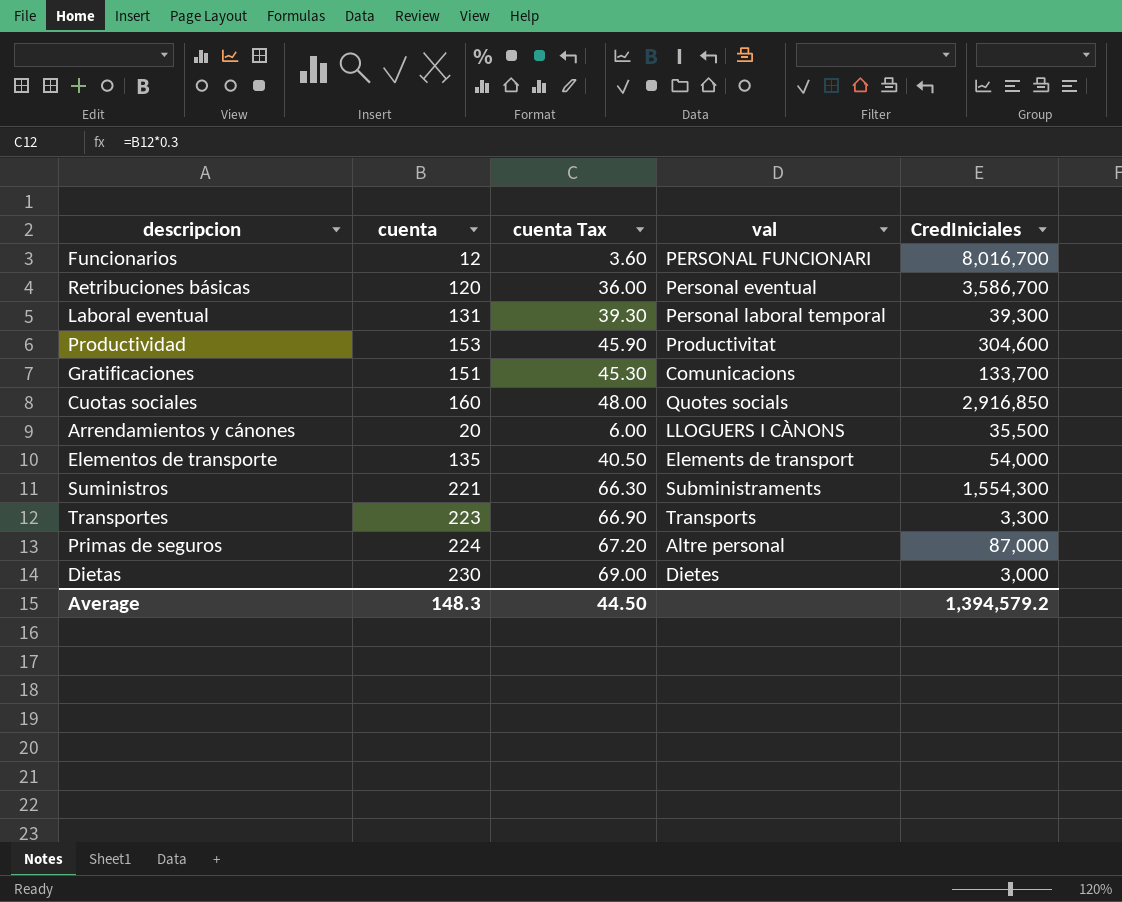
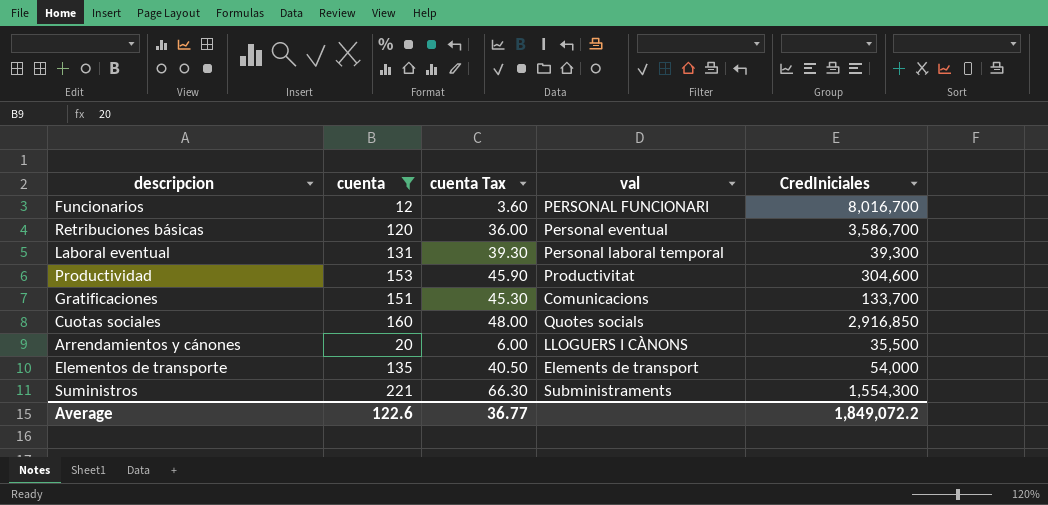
filter: none -> cuenta <= 221
Average | cuenta: 148.3 -> 122.6
Average | cuenta Tax: 44.50 -> 36.77
Average | CredIniciales: 1,394,579.2 -> 1,849,072.2

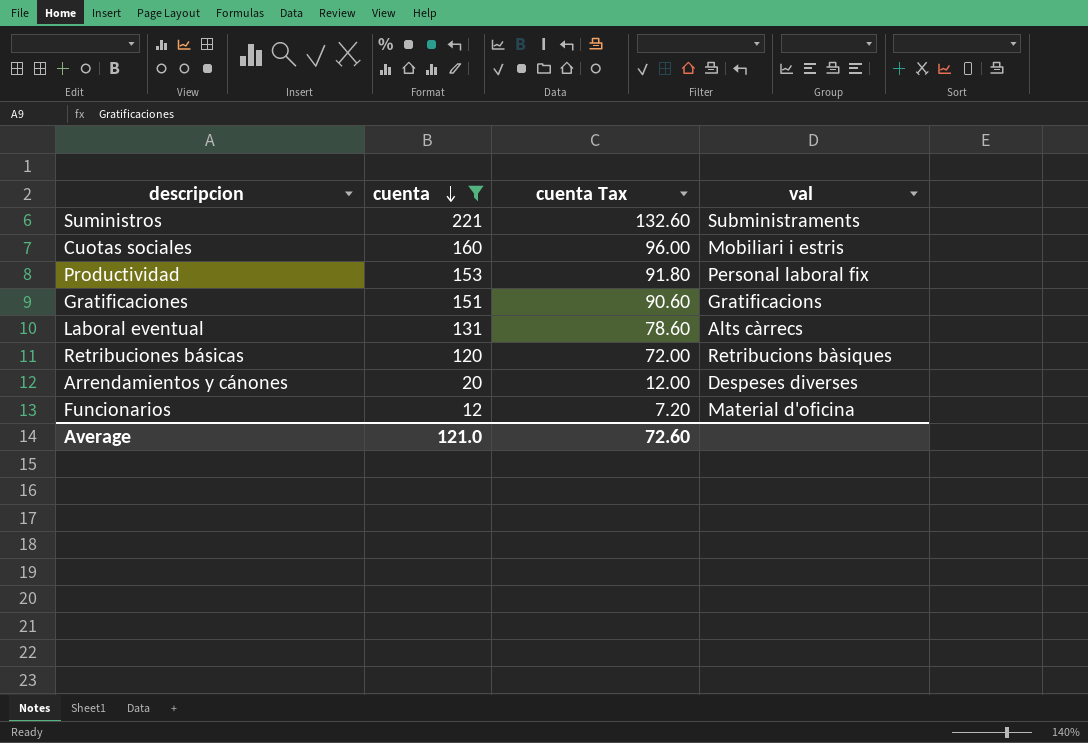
row order: none -> cuenta descending
column CredIniciales | position: 5 -> none
column cuenta Tax | formula: [cuenta] * 0.3 -> [cuenta] * 0.6
row Elementos de transporte: 135 | 40.50 | Elements de transport | 54,000 -> none
Cuotas sociales | val: Quotes socials -> Mobiliari i estris
Productividad | val: Productivitat -> Personal laboral fix
Gratificaciones | val: Comunicacions -> Gratificacions
Laboral eventual | val: Personal laboral temporal -> Alts càrrecs
Retribuciones básicas | val: Personal eventual -> Retribucions bàsiques
Arrendamientos y cánones | val: LLOGUERS I CÀNONS -> Despeses diverses
Funcionarios | val: PERSONAL FUNCIONARI -> Material d'oficina
Average | cuenta: 122.6 -> 121.0
Average | cuenta Tax: 36.77 -> 72.60

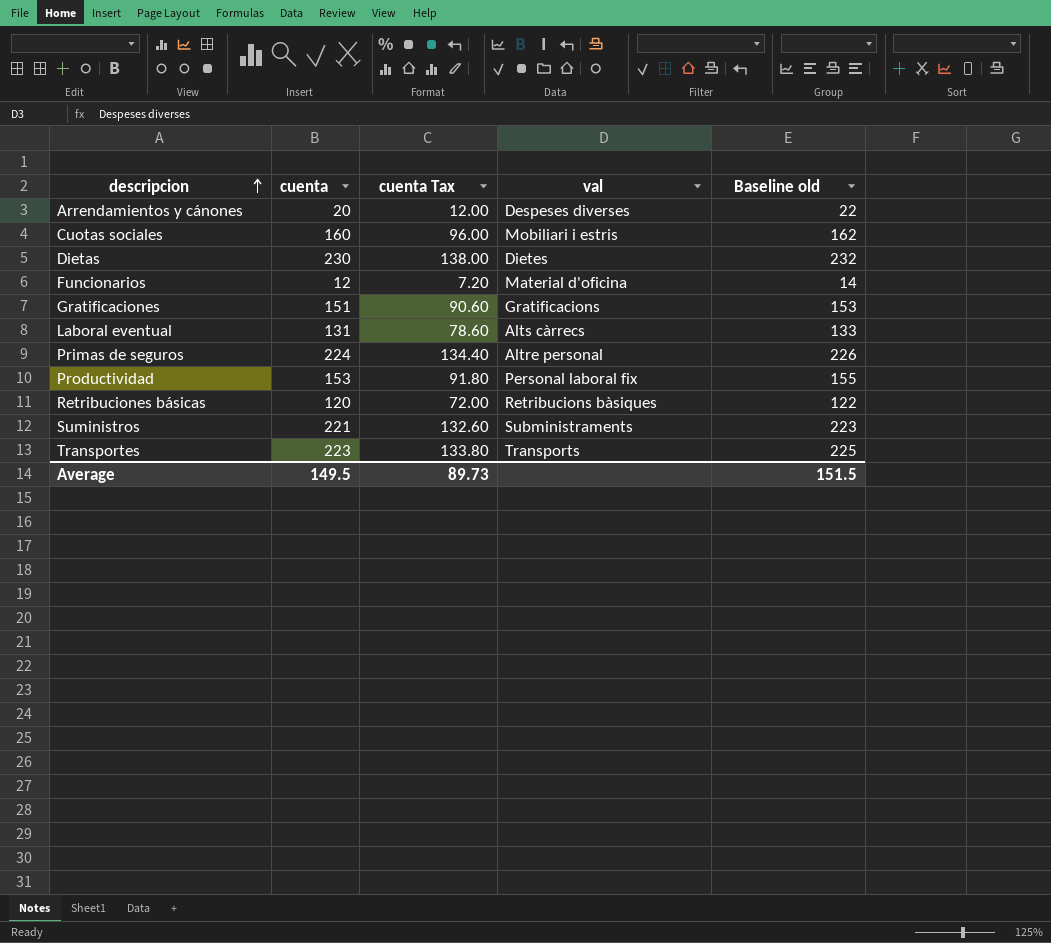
filter: cuenta <= 221 -> none
row order: cuenta descending -> descripcion ascending
column Baseline old | formula: none -> [cuenta] + 2
Average | cuenta: 121.0 -> 149.5
Average | cuenta Tax: 72.60 -> 89.73

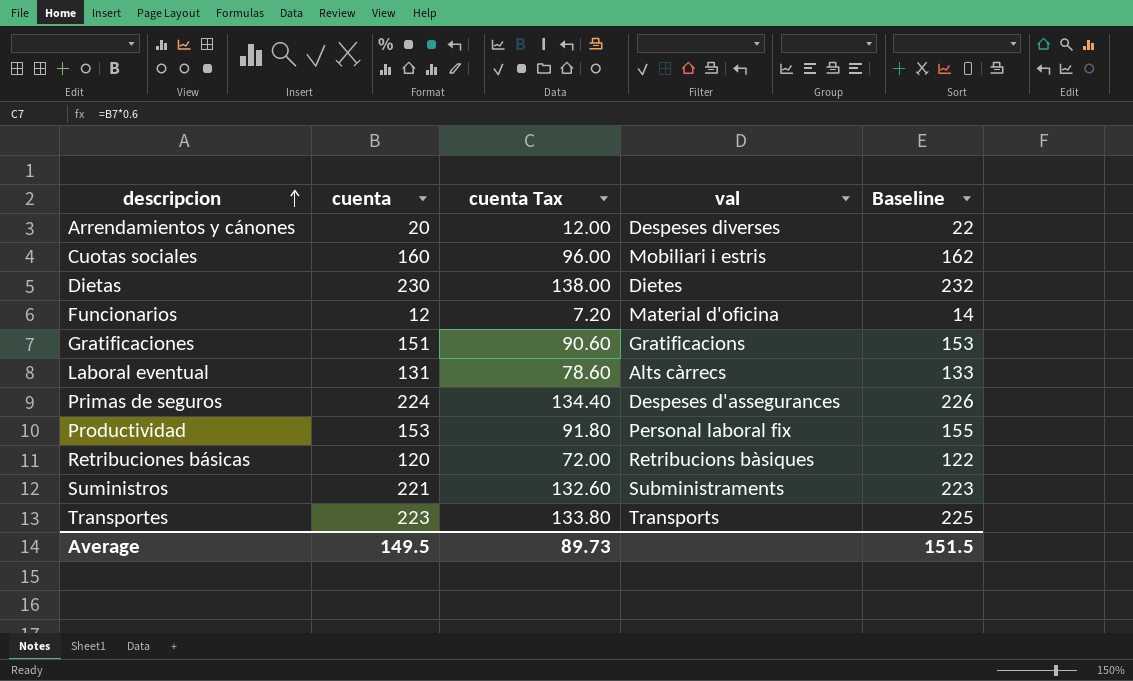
column name: Baseline old -> Baseline
Primas de seguros | val: Altre personal -> Despeses d'assegurances

